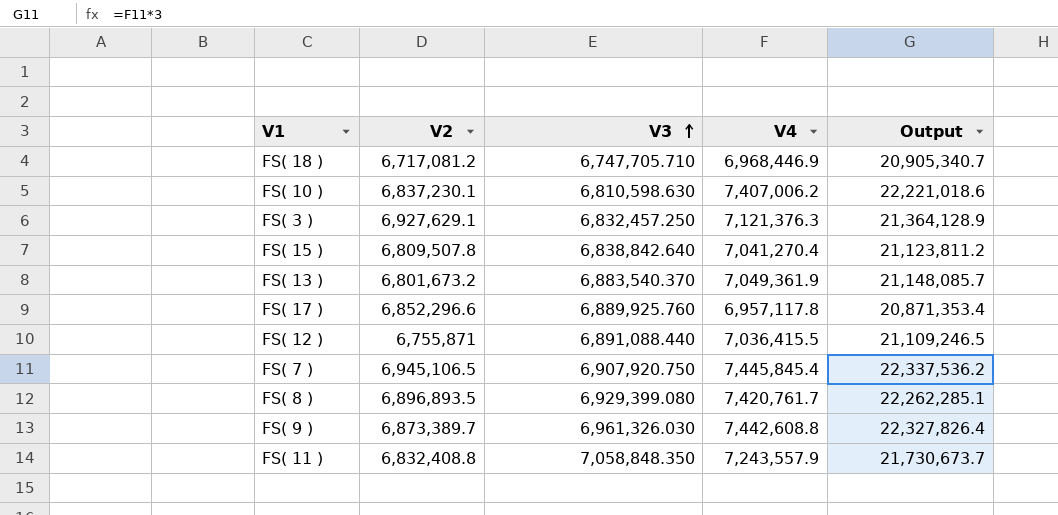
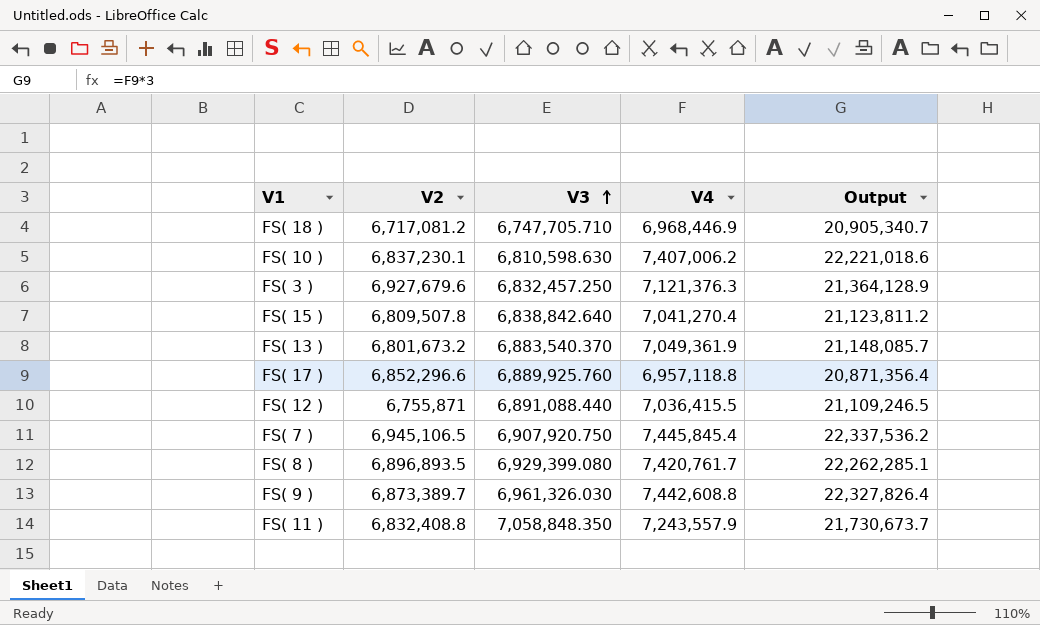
FS( 3 ) | V2: 6,927,629.1 -> 6,927,679.6
FS( 17 ) | V4: 6,957,117.8 -> 6,957,118.8
FS( 17 ) | Output: 20,871,353.4 -> 20,871,356.4

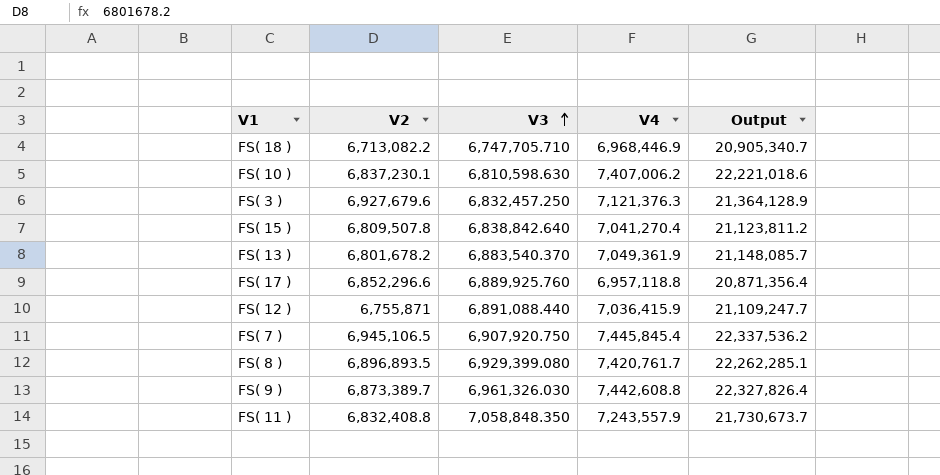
FS( 18 ) | V2: 6,717,081.2 -> 6,713,082.2
FS( 13 ) | V2: 6,801,673.2 -> 6,801,678.2
FS( 12 ) | V4: 7,036,415.5 -> 7,036,415.9
FS( 12 ) | Output: 21,109,246.5 -> 21,109,247.7

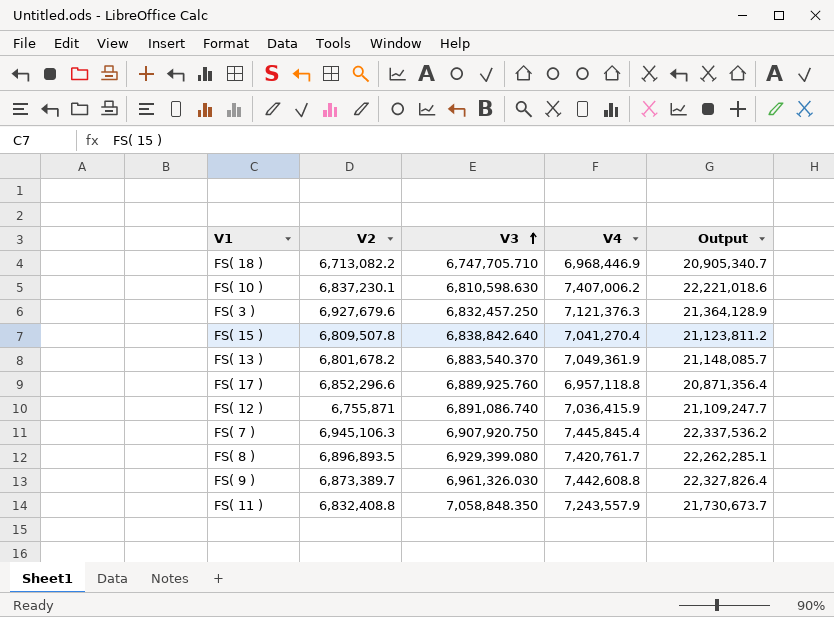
FS( 12 ) | V3: 6,891,088.440 -> 6,891,086.740
FS( 7 ) | V2: 6,945,106.5 -> 6,945,106.3

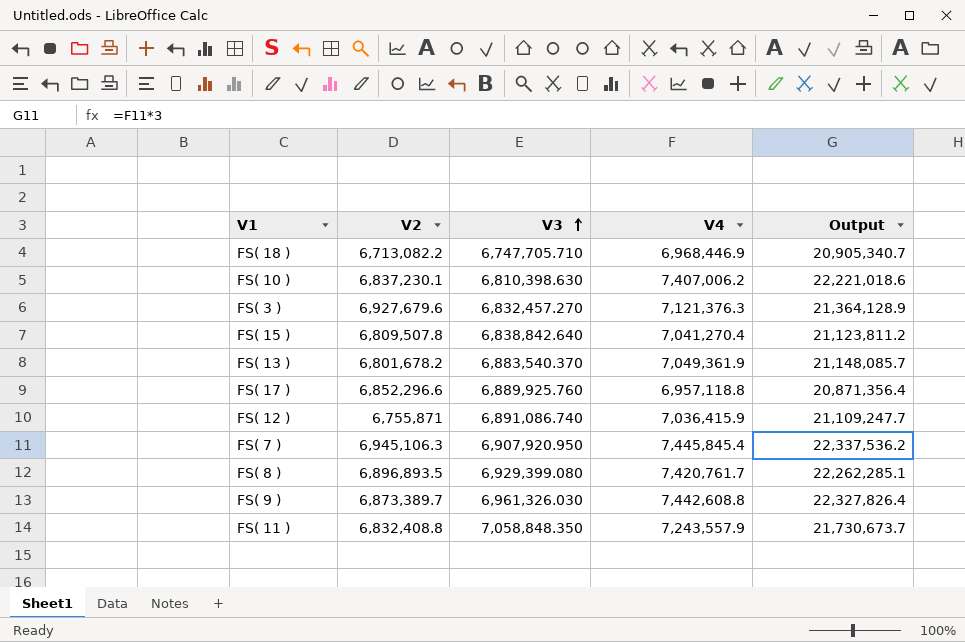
FS( 10 ) | V3: 6,810,598.630 -> 6,810,398.630
FS( 3 ) | V3: 6,832,457.250 -> 6,832,457.270
FS( 7 ) | V3: 6,907,920.750 -> 6,907,920.950

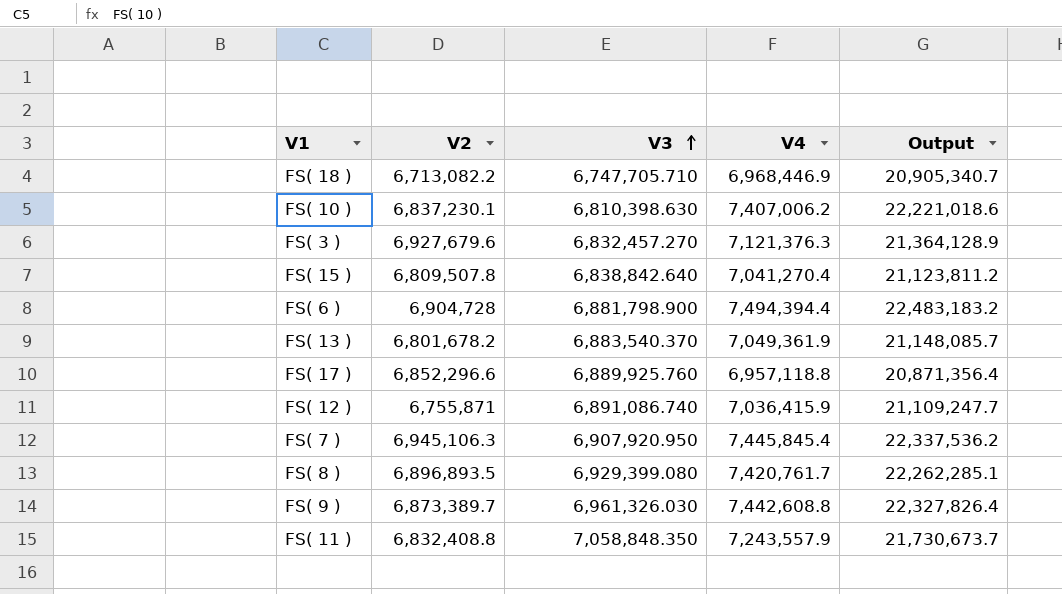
row FS( 6 ): none -> 6,904,728 | 6,881,798.900 | 7,494,394.4 | 22,483,183.2

